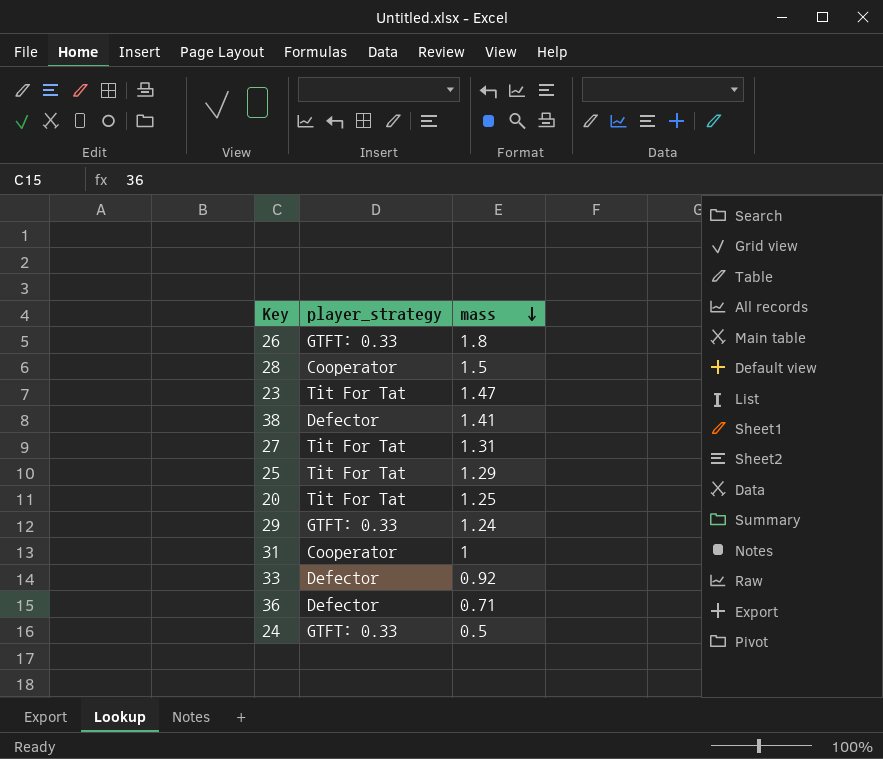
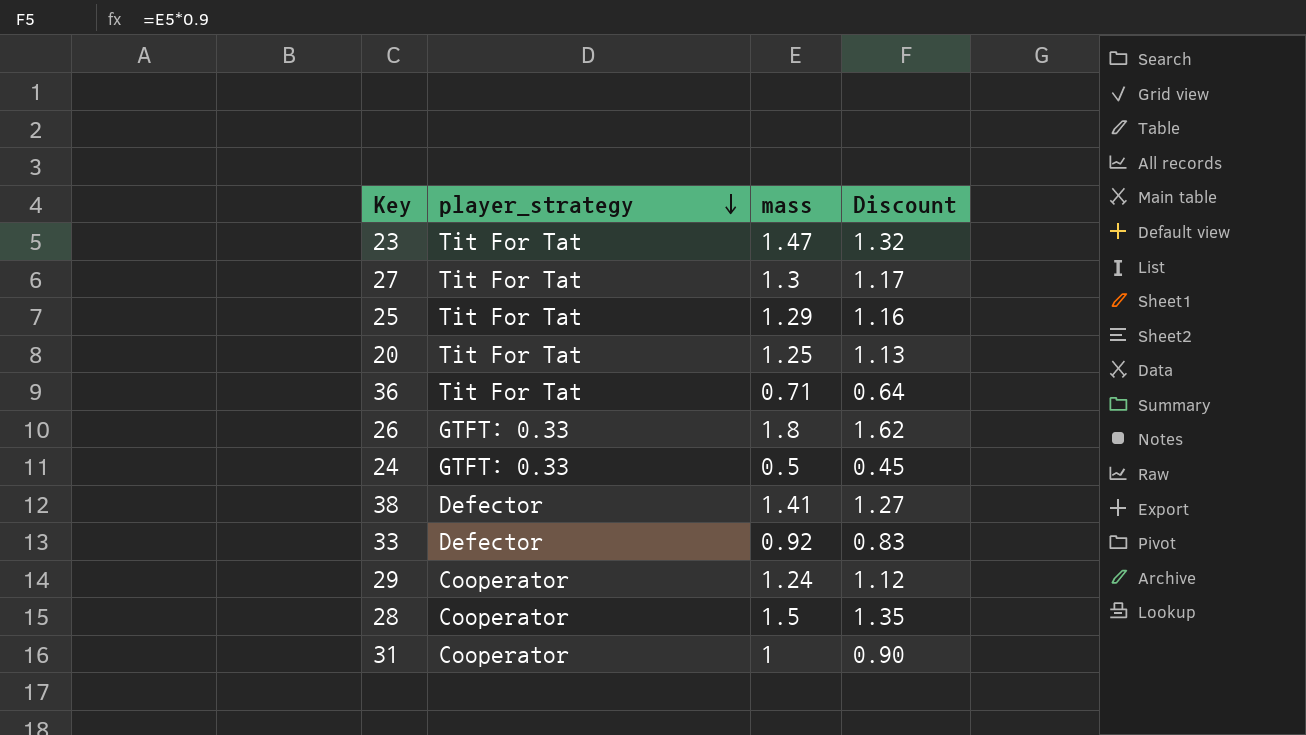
row order: mass descending -> player_strategy descending
column Discount | formula: none -> [mass] * 0.9
27 | mass: 1.31 -> 1.3
36 | player_strategy: Defector -> Tit For Tat
29 | player_strategy: GTFT: 0.33 -> Cooperator

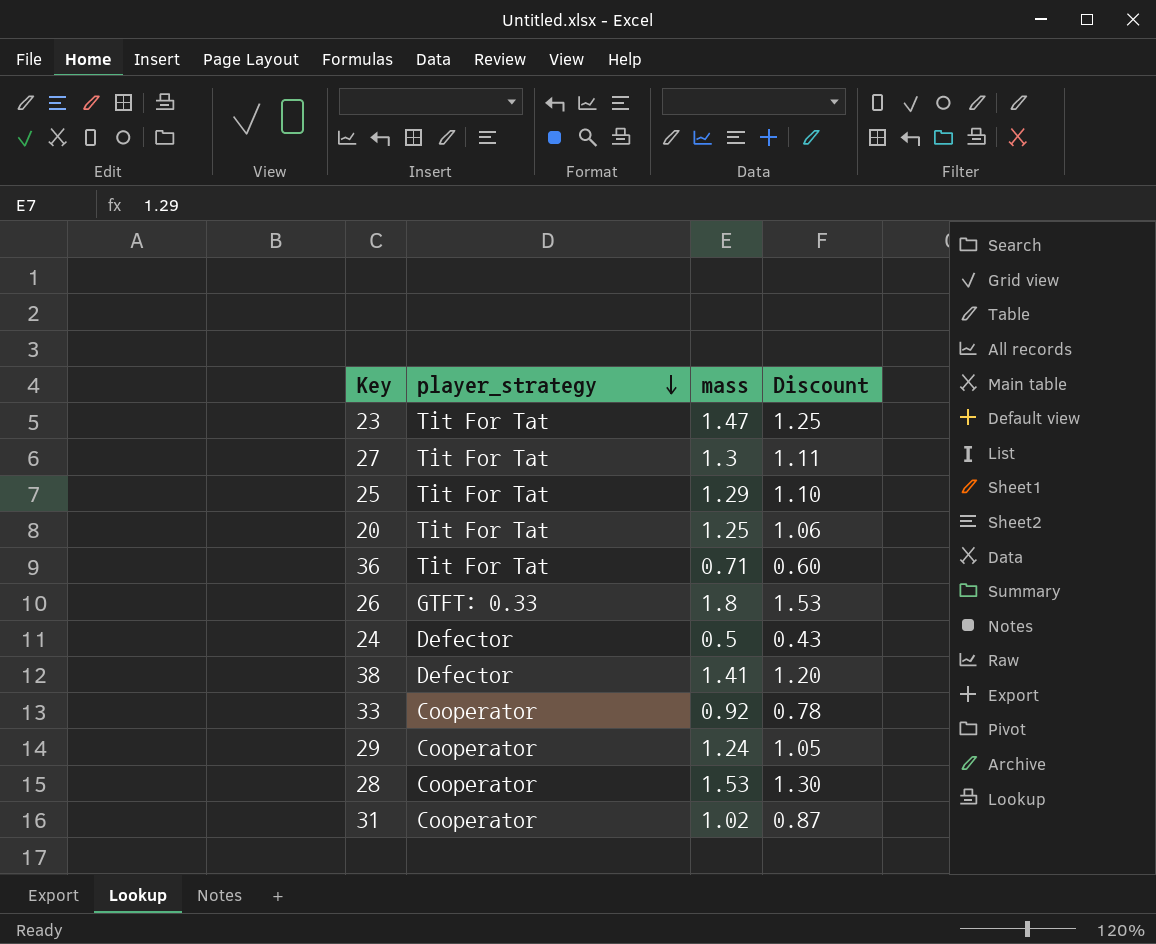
column Discount | formula: [mass] * 0.9 -> [mass] * 0.85
24 | player_strategy: GTFT: 0.33 -> Defector
33 | player_strategy: Defector -> Cooperator
28 | mass: 1.5 -> 1.53
31 | mass: 1 -> 1.02

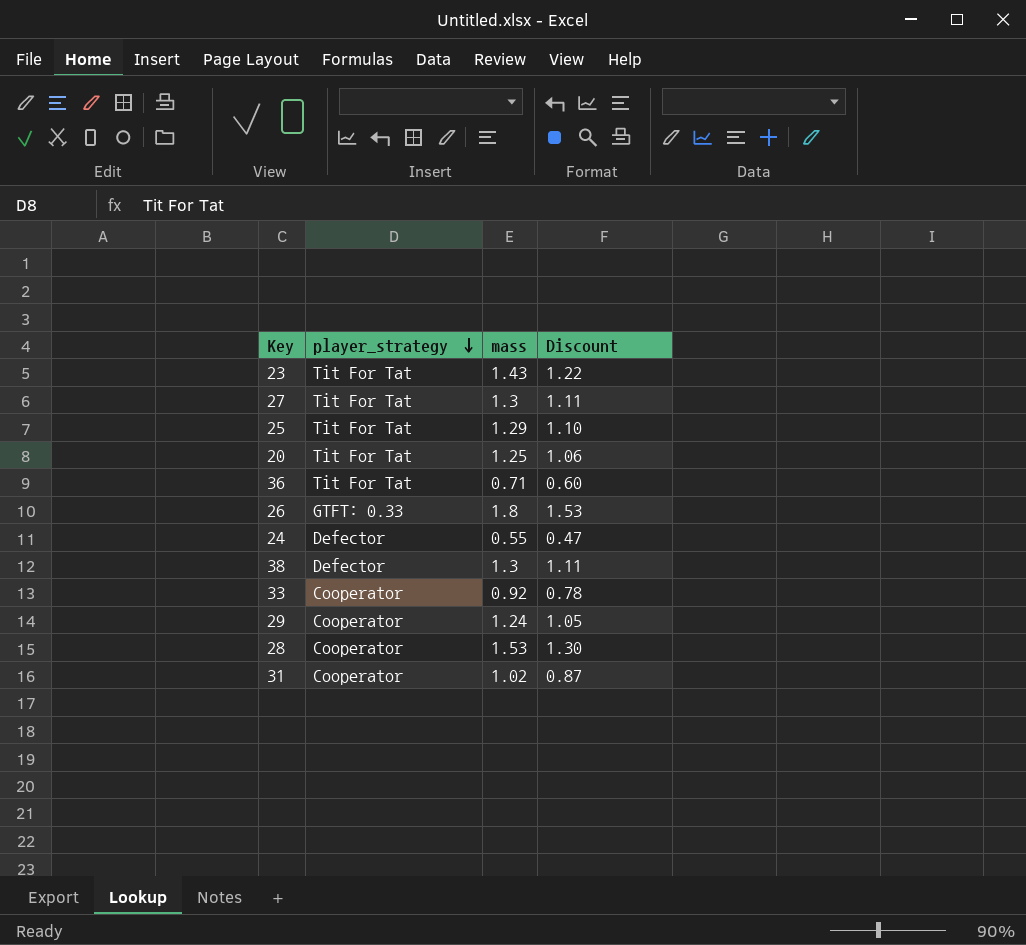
23 | mass: 1.47 -> 1.43
23 | Discount: 1.25 -> 1.22
24 | mass: 0.5 -> 0.55
24 | Discount: 0.43 -> 0.47
38 | mass: 1.41 -> 1.3
38 | Discount: 1.20 -> 1.11

